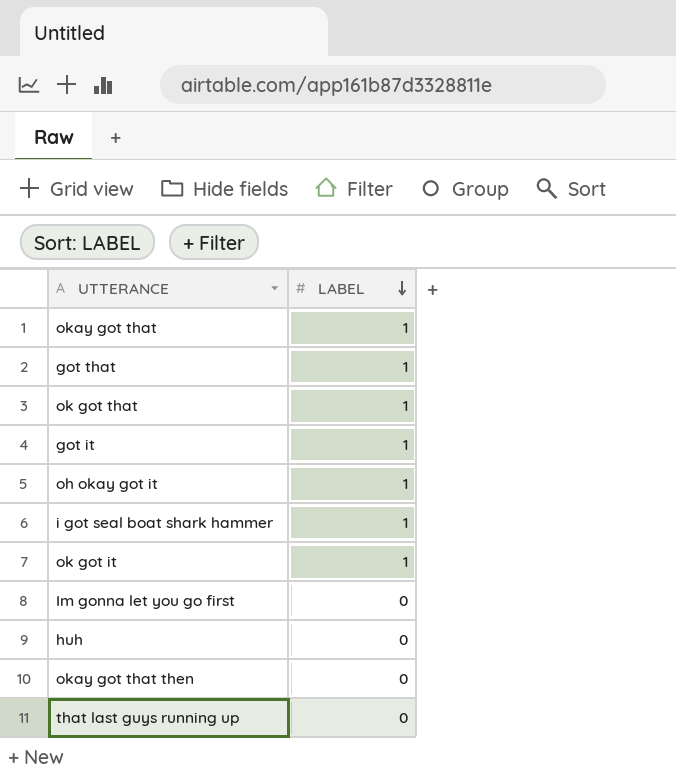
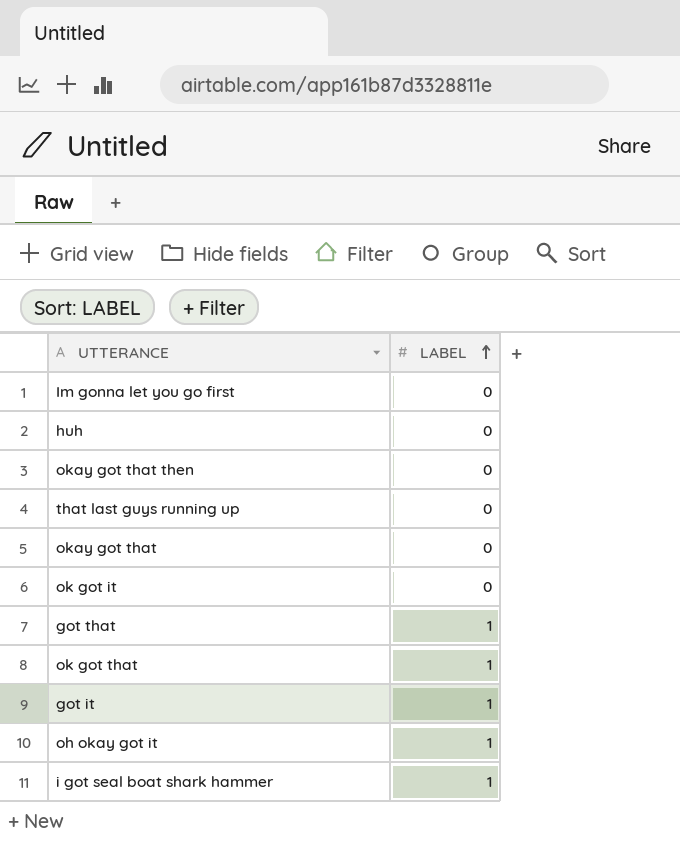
row order: LABEL descending -> LABEL ascending
okay got that | LABEL: 1 -> 0
ok got it | LABEL: 1 -> 0

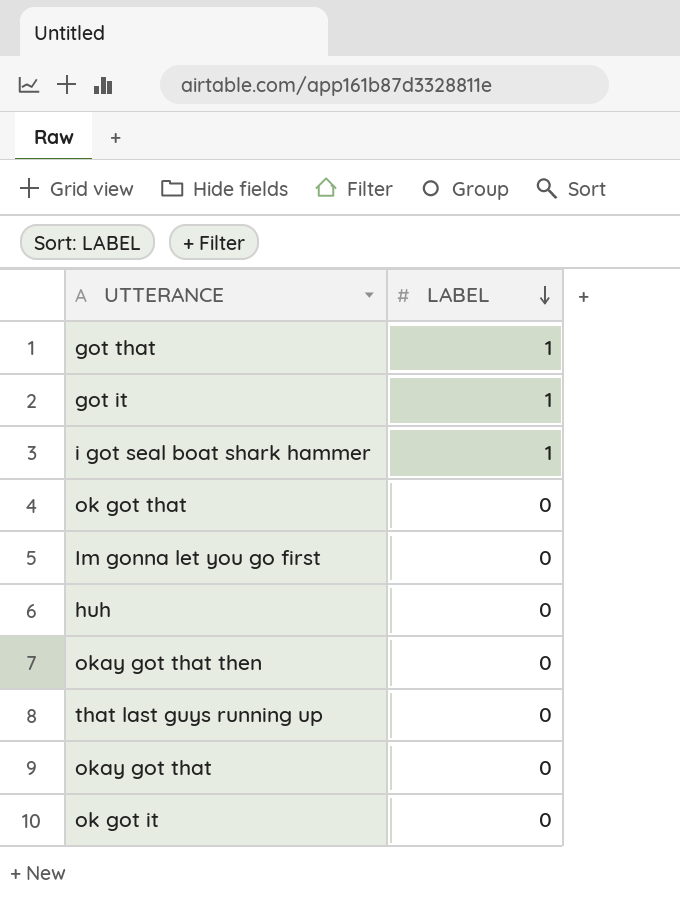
row order: LABEL ascending -> LABEL descending
row oh okay got it: 1 -> none
ok got that | LABEL: 1 -> 0

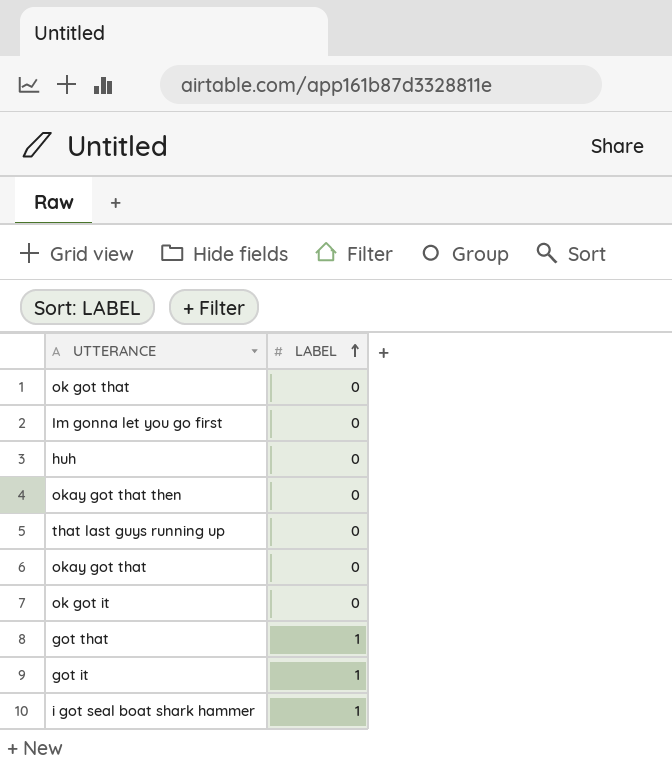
row order: LABEL descending -> LABEL ascending

